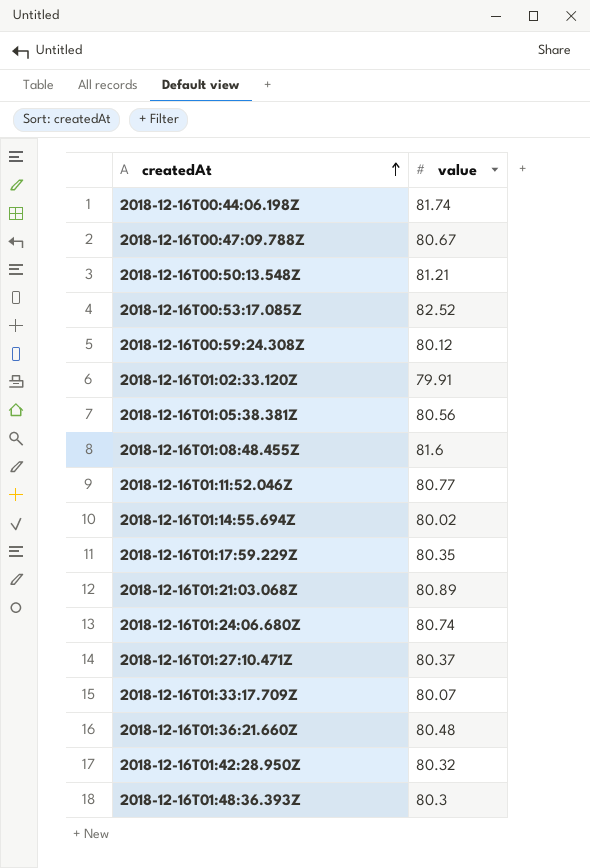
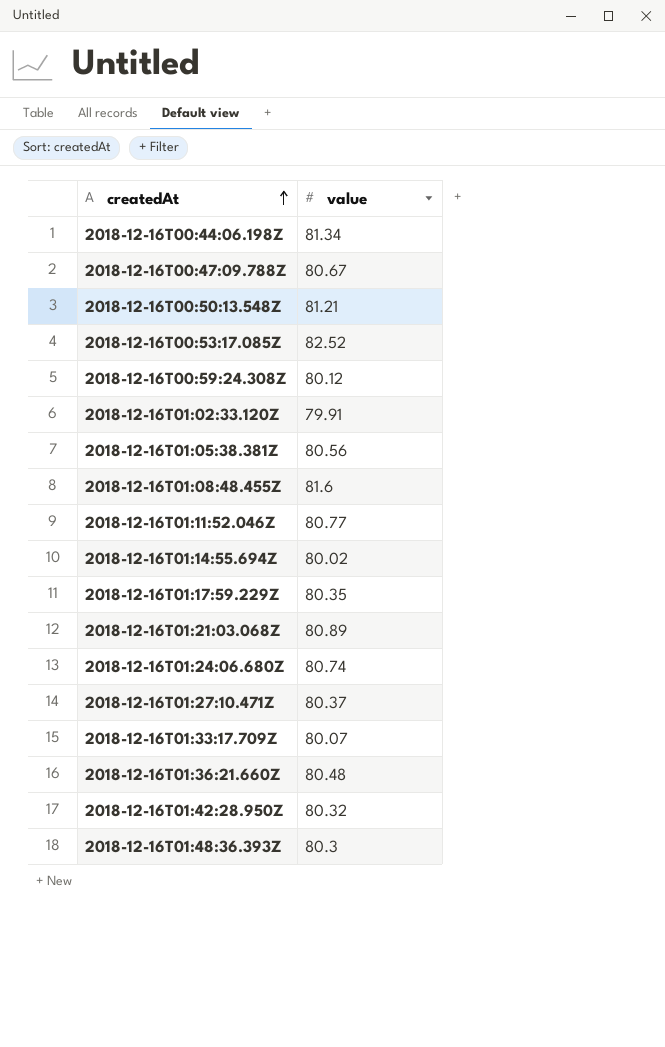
2018-12-16T00:44:06.198Z | value: 81.74 -> 81.34

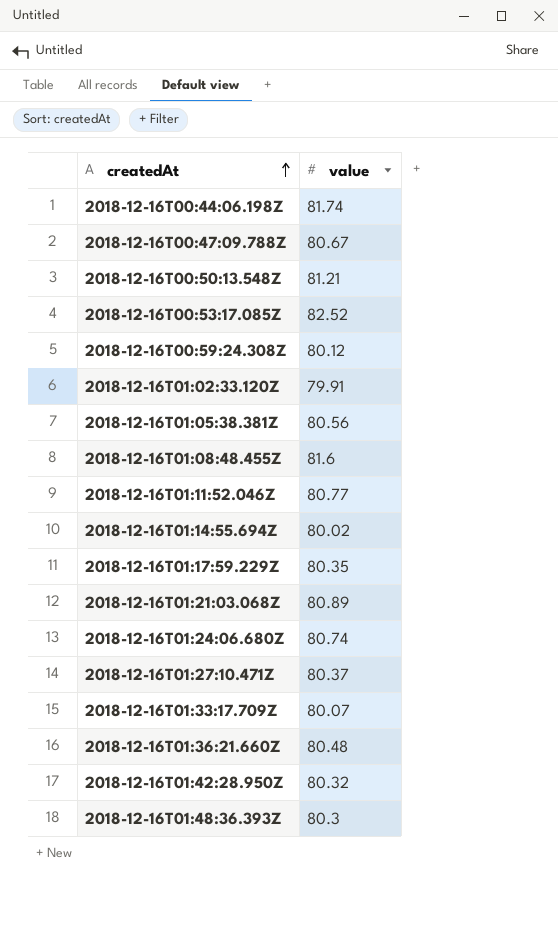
2018-12-16T00:44:06.198Z | value: 81.34 -> 81.74

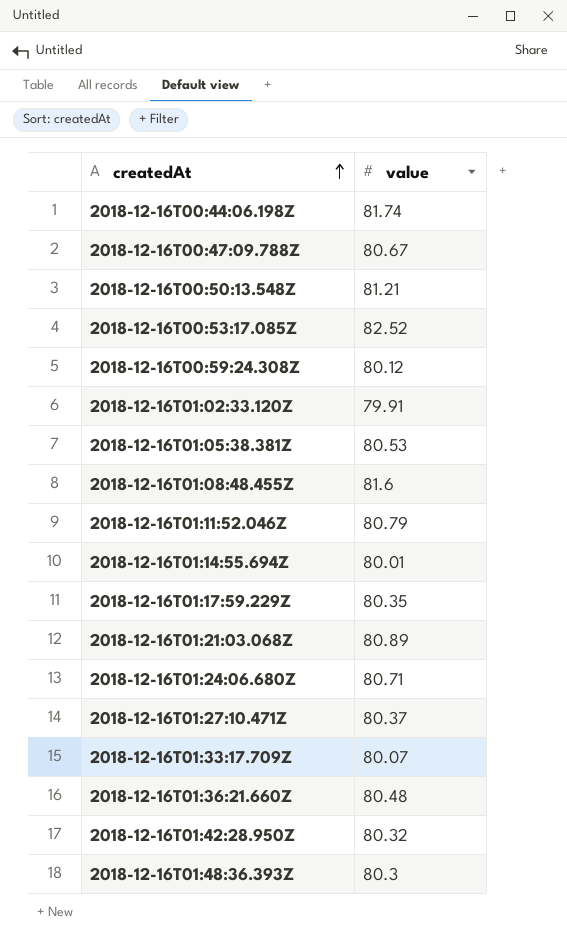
2018-12-16T01:05:38.381Z | value: 80.56 -> 80.53
2018-12-16T01:11:52.046Z | value: 80.77 -> 80.79
2018-12-16T01:14:55.694Z | value: 80.02 -> 80.01
2018-12-16T01:24:06.680Z | value: 80.74 -> 80.71

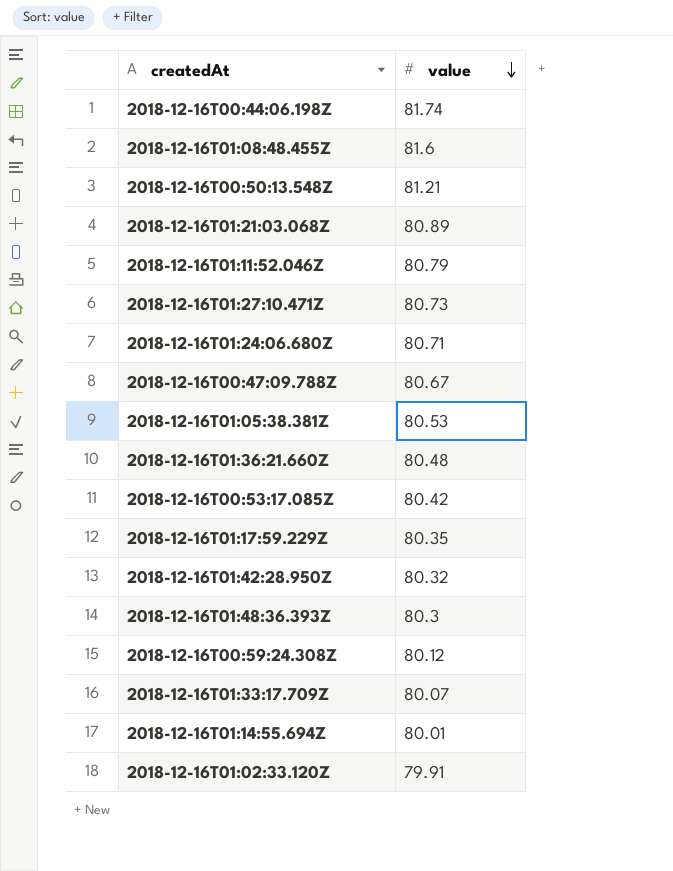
row order: createdAt ascending -> value descending
2018-12-16T01:27:10.471Z | value: 80.37 -> 80.73
2018-12-16T00:53:17.085Z | value: 82.52 -> 80.42

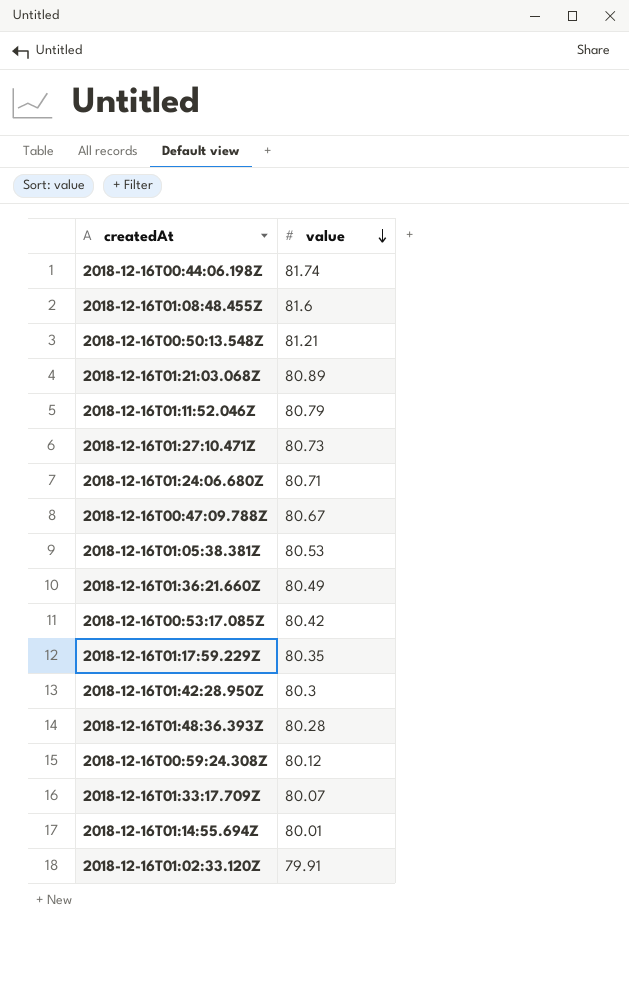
2018-12-16T01:36:21.660Z | value: 80.48 -> 80.49
2018-12-16T01:42:28.950Z | value: 80.32 -> 80.3
2018-12-16T01:48:36.393Z | value: 80.3 -> 80.28

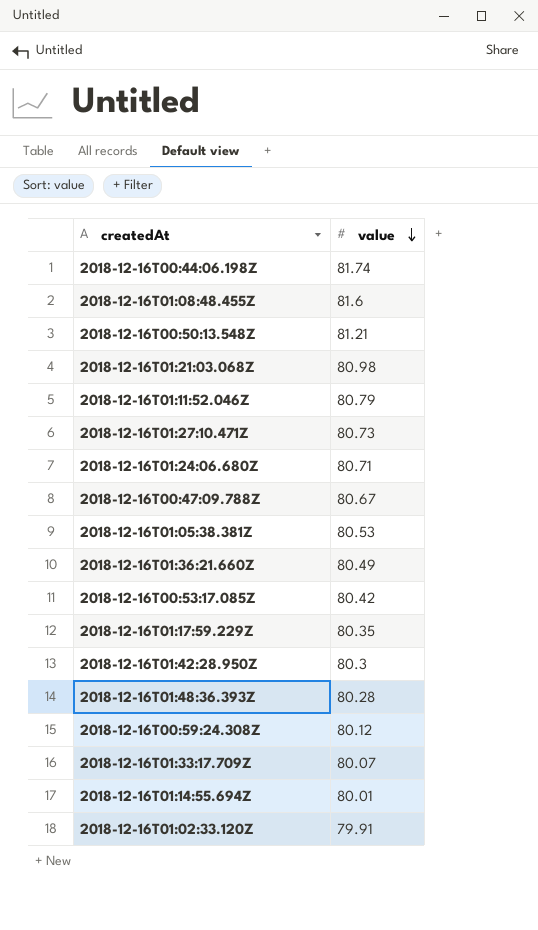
2018-12-16T01:21:03.068Z | value: 80.89 -> 80.98

